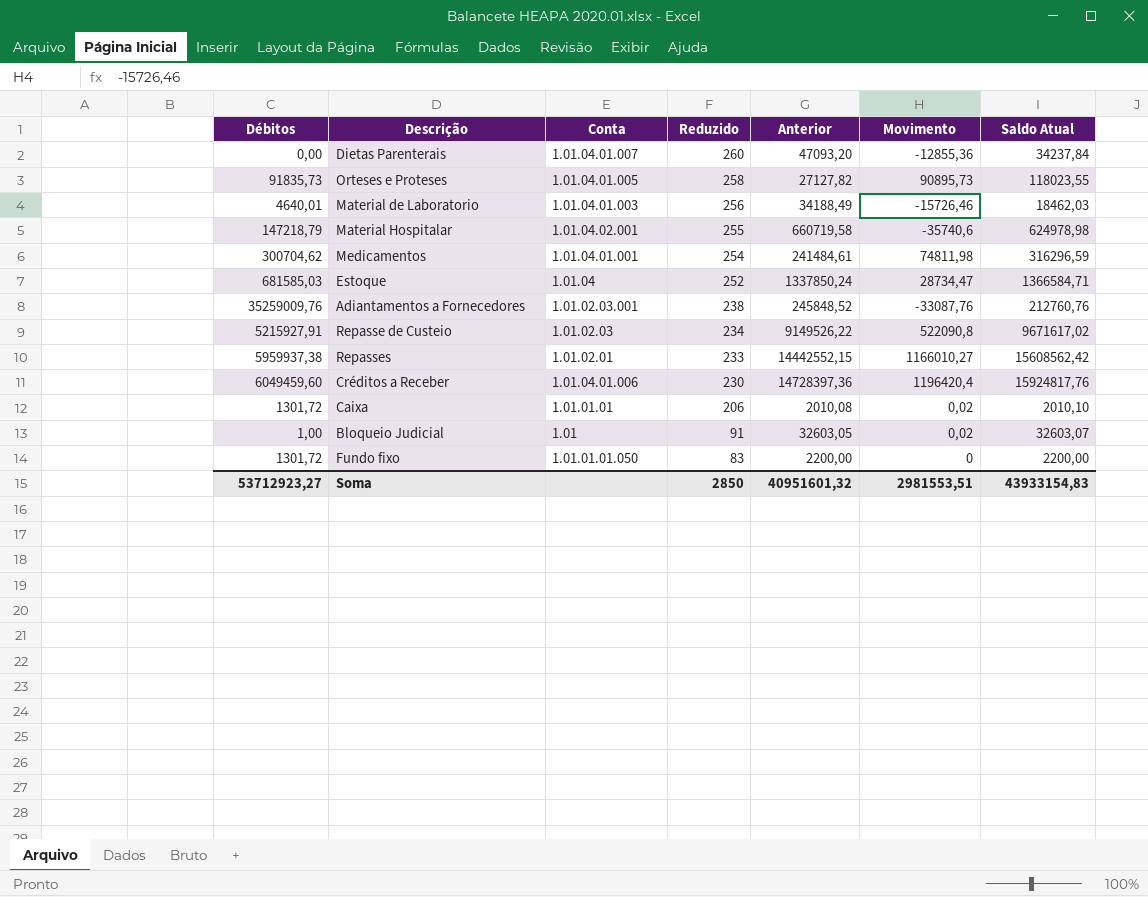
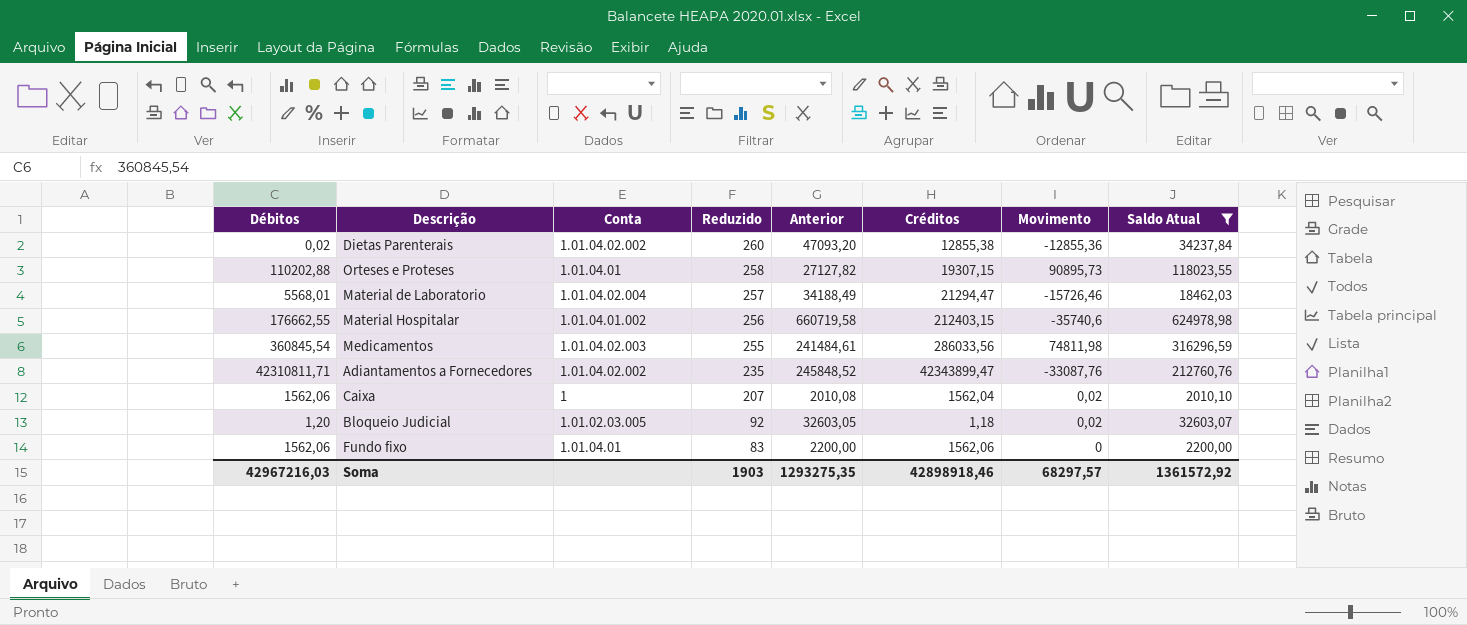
filter: none -> Saldo Atual <= 624978,98
column Créditos | formula: none -> [Débitos] - [Movimento]
Dietas Parenterais | Débitos: 0,00 -> 0,02
Dietas Parenterais | Conta: 1.01.04.01.007 -> 1.01.04.02.002
Orteses e Proteses | Débitos: 91835,73 -> 110202,88
Orteses e Proteses | Conta: 1.01.04.01.005 -> 1.01.04.01
Material de Laboratorio | Débitos: 4640,01 -> 5568,01
Material de Laboratorio | Conta: 1.01.04.01.003 -> 1.01.04.02.004
Material de Laboratorio | Reduzido: 256 -> 257
Material Hospitalar | Débitos: 147218,79 -> 176662,55
Material Hospitalar | Conta: 1.01.04.02.001 -> 1.01.04.01.002
Material Hospitalar | Reduzido: 255 -> 256
Medicamentos | Débitos: 300704,62 -> 360845,54
Medicamentos | Conta: 1.01.04.01.001 -> 1.01.04.02.003
Medicamentos | Reduzido: 254 -> 255
Adiantamentos a Fornecedores | Débitos: 35259009,76 -> 42310811,71
Adiantamentos a Fornecedores | Conta: 1.01.02.03.001 -> 1.01.04.02.002
Adiantamentos a Fornecedores | Reduzido: 238 -> 235
Caixa | Débitos: 1301,72 -> 1562,06
Caixa | Conta: 1.01.01.01 -> 1
Caixa | Reduzido: 206 -> 207
Bloqueio Judicial | Débitos: 1,00 -> 1,20
Bloqueio Judicial | Conta: 1.01 -> 1.01.02.03.005
Bloqueio Judicial | Reduzido: 91 -> 92
Fundo fixo | Débitos: 1301,72 -> 1562,06
Fundo fixo | Conta: 1.01.01.01.050 -> 1.01.04.01
Soma | Débitos: 53712923,27 -> 42967216,03
Soma | Reduzido: 2850 -> 1903
Soma | Anterior: 40951601,32 -> 1293275,35
Soma | Movimento: 2981553,51 -> 68297,57
Soma | Saldo Atual: 43933154,83 -> 1361572,92

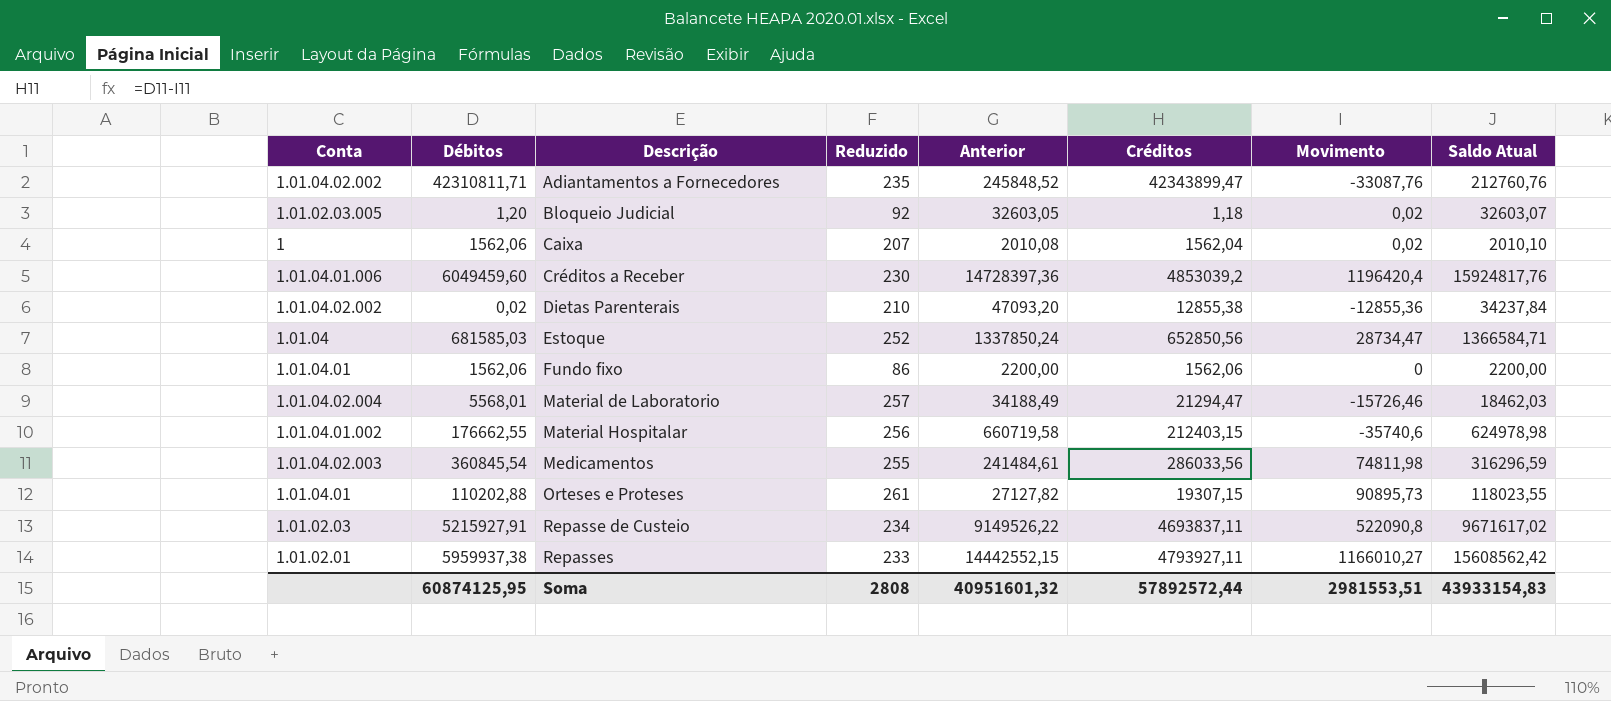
filter: Saldo Atual <= 624978,98 -> none
row order: Reduzido descending -> Descrição ascending
column Conta | position: 3 -> 1
Dietas Parenterais | Reduzido: 260 -> 210
Fundo fixo | Reduzido: 83 -> 86
Orteses e Proteses | Reduzido: 258 -> 261
Soma | Débitos: 42967216,03 -> 60874125,95
Soma | Reduzido: 1903 -> 2808
Soma | Anterior: 1293275,35 -> 40951601,32
Soma | Créditos: 42898918,46 -> 57892572,44
Soma | Movimento: 68297,57 -> 2981553,51
Soma | Saldo Atual: 1361572,92 -> 43933154,83

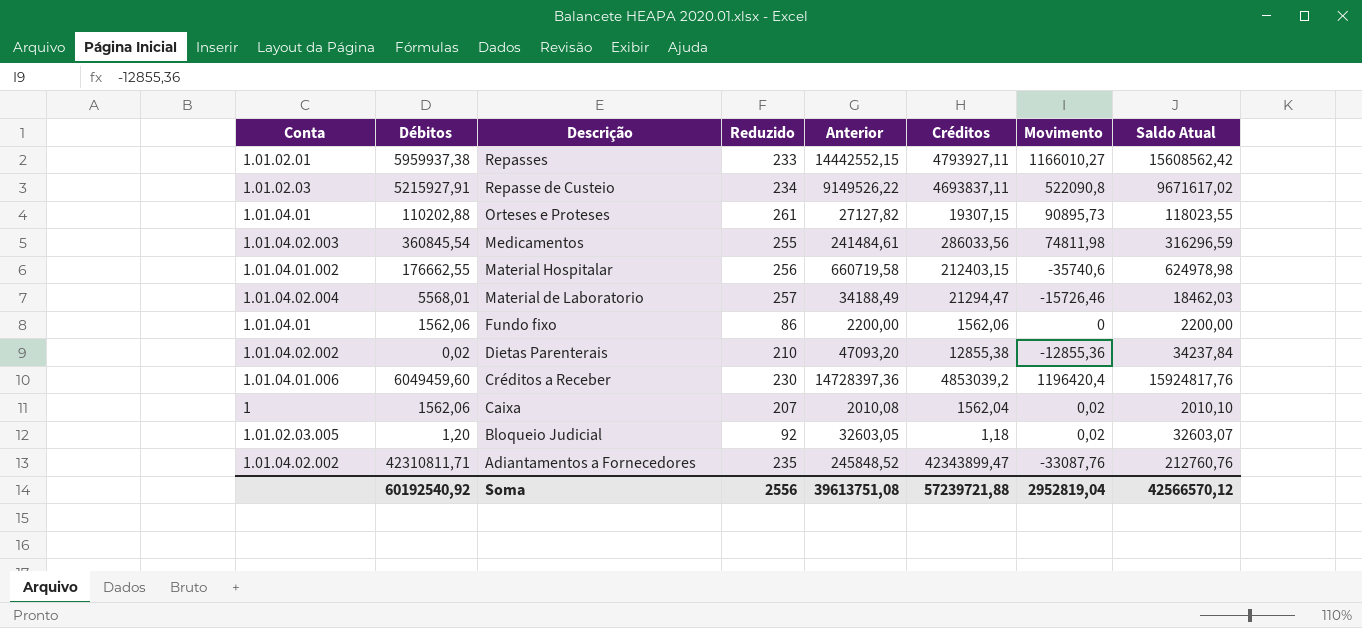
row order: Descrição ascending -> Descrição descending
row Estoque: 1.01.04 | 681585,03 | 252 | 1337850,24 | 652850,56 | 28734,47 | 1366584,71 -> none
Soma | Débitos: 60874125,95 -> 60192540,92
Soma | Reduzido: 2808 -> 2556
Soma | Anterior: 40951601,32 -> 39613751,08
Soma | Créditos: 57892572,44 -> 57239721,88
Soma | Movimento: 2981553,51 -> 2952819,04
Soma | Saldo Atual: 43933154,83 -> 42566570,12

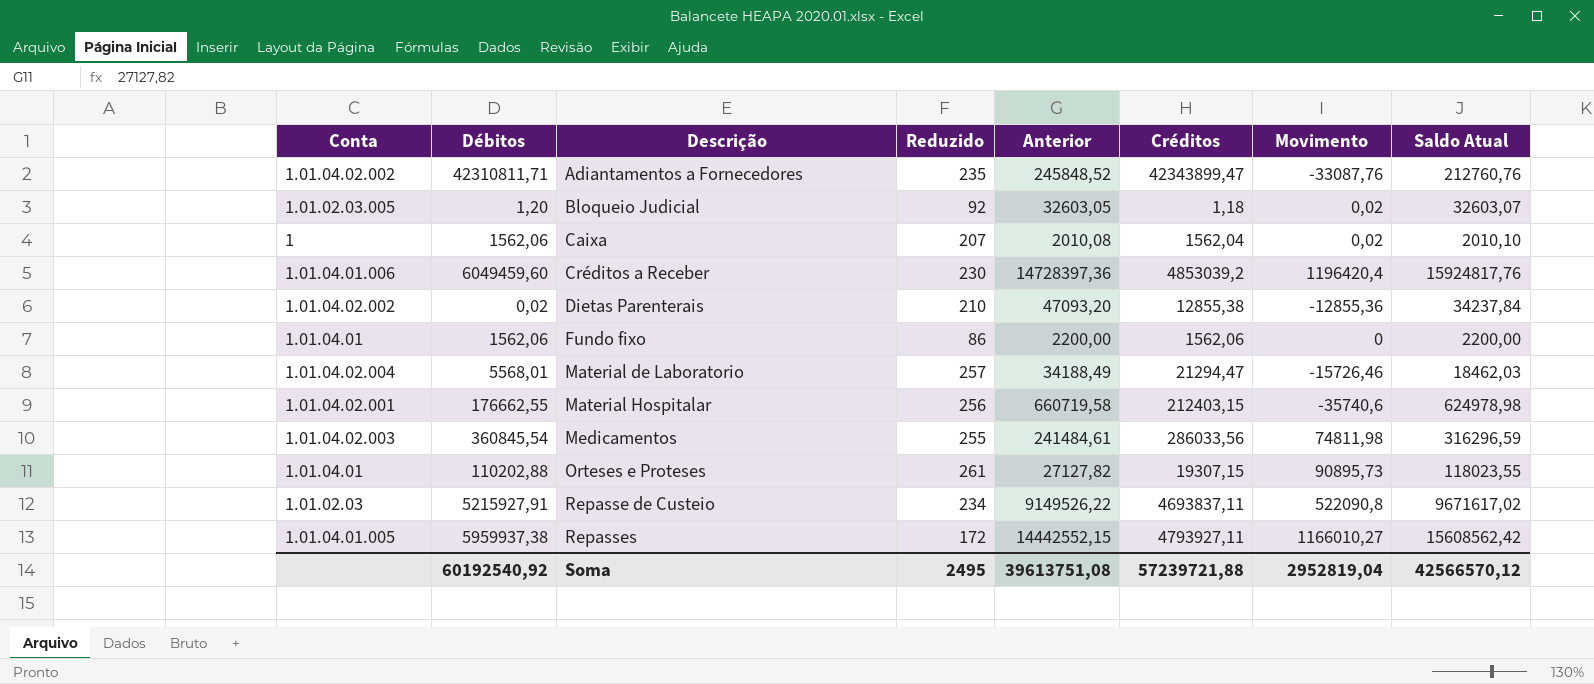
row order: Descrição descending -> Descrição ascending
Material Hospitalar | Conta: 1.01.04.01.002 -> 1.01.04.02.001
Repasses | Conta: 1.01.02.01 -> 1.01.04.01.005
Repasses | Reduzido: 233 -> 172
Soma | Reduzido: 2556 -> 2495

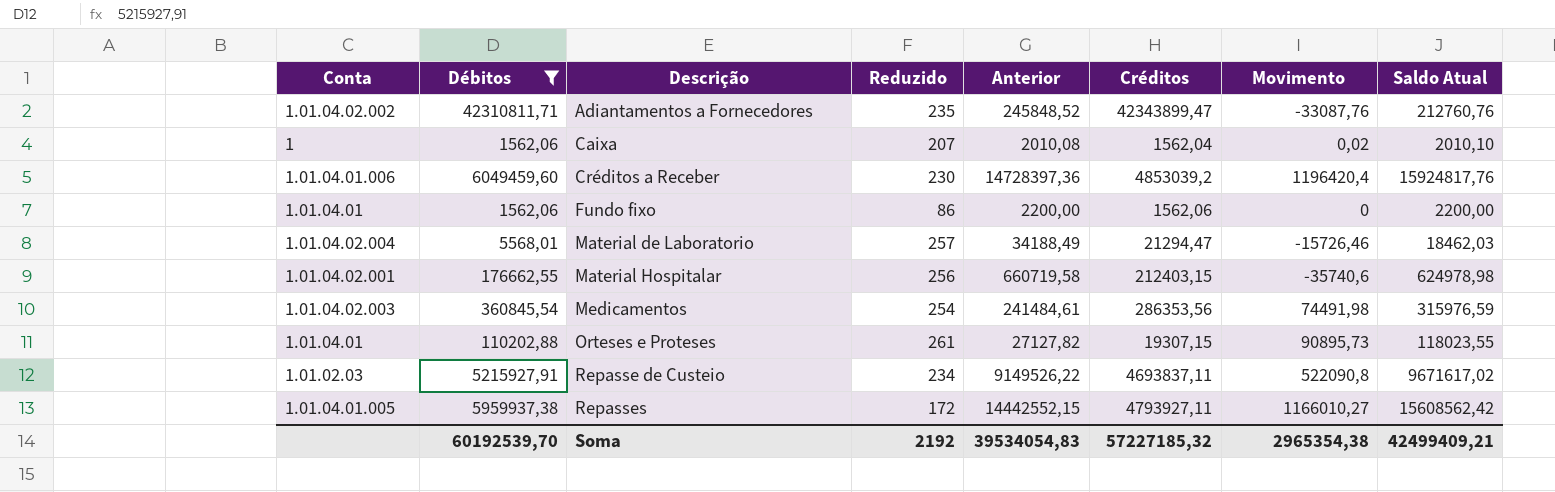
filter: none -> Débitos >= 1562,06
Medicamentos | Reduzido: 255 -> 254
Medicamentos | Créditos: 286033,56 -> 286353,56
Medicamentos | Movimento: 74811,98 -> 74491,98
Medicamentos | Saldo Atual: 316296,59 -> 315976,59
Soma | Débitos: 60192540,92 -> 60192539,70
Soma | Reduzido: 2495 -> 2192
Soma | Anterior: 39613751,08 -> 39534054,83
Soma | Créditos: 57239721,88 -> 57227185,32
Soma | Movimento: 2952819,04 -> 2965354,38
Soma | Saldo Atual: 42566570,12 -> 42499409,21

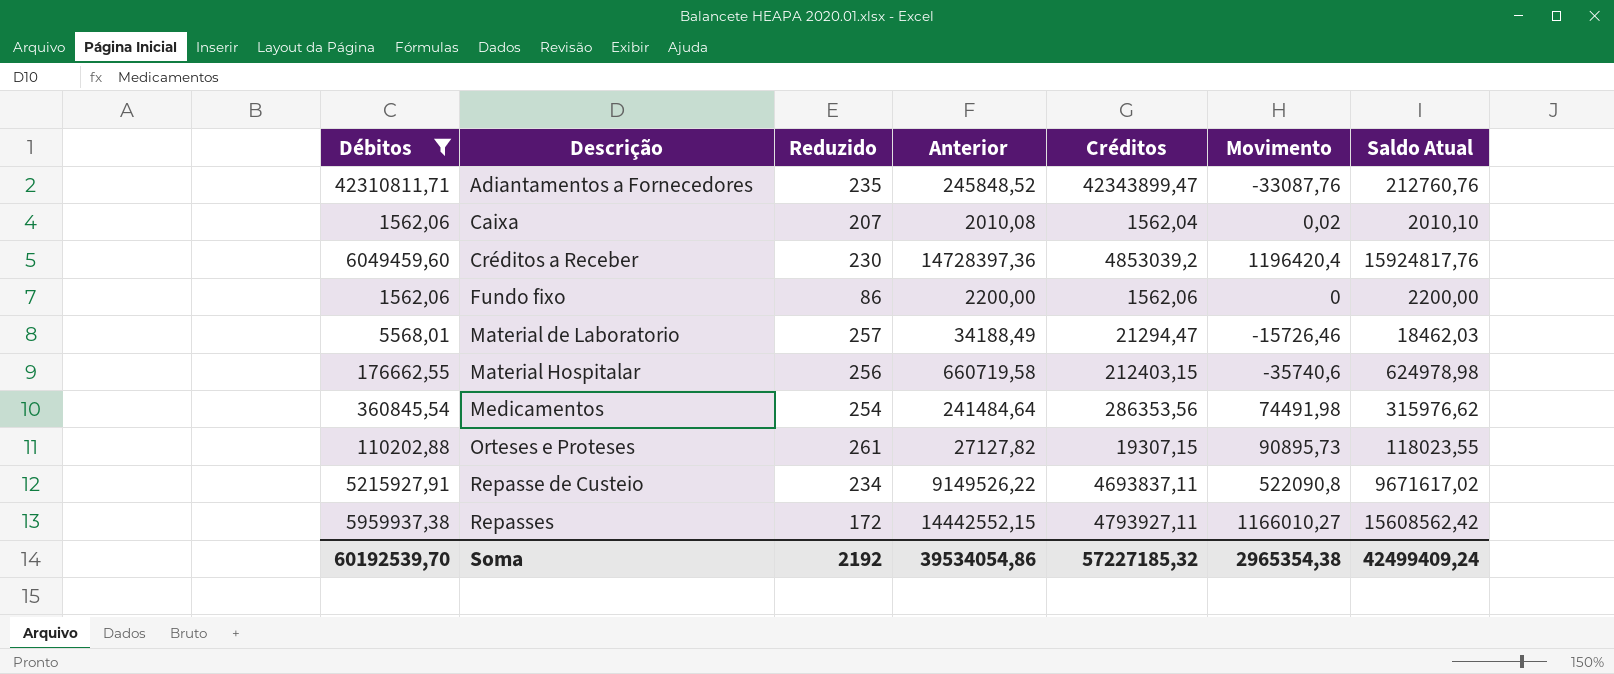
column Conta | position: 1 -> none
Medicamentos | Anterior: 241484,61 -> 241484,64
Medicamentos | Saldo Atual: 315976,59 -> 315976,62
Soma | Anterior: 39534054,83 -> 39534054,86
Soma | Saldo Atual: 42499409,21 -> 42499409,24

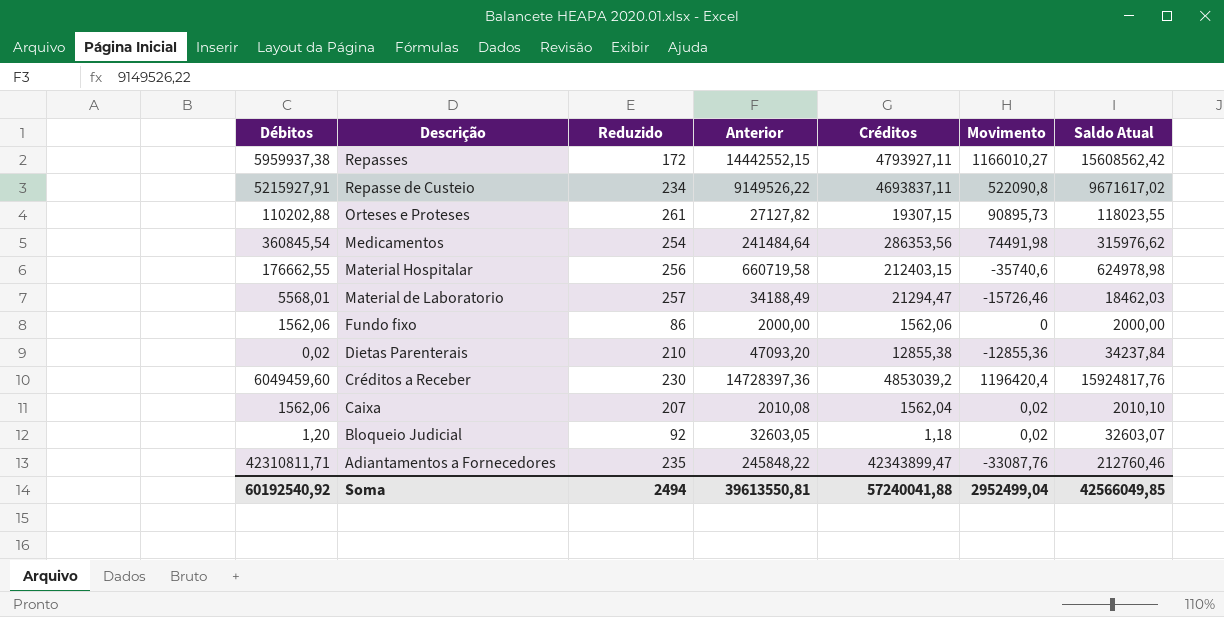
filter: Débitos >= 1562,06 -> none
row order: Descrição ascending -> Descrição descending
Fundo fixo | Anterior: 2200,00 -> 2000,00
Fundo fixo | Saldo Atual: 2200,00 -> 2000,00
Adiantamentos a Fornecedores | Anterior: 245848,52 -> 245848,22
Adiantamentos a Fornecedores | Saldo Atual: 212760,76 -> 212760,46
Soma | Débitos: 60192539,70 -> 60192540,92
Soma | Reduzido: 2192 -> 2494
Soma | Anterior: 39534054,86 -> 39613550,81
Soma | Créditos: 57227185,32 -> 57240041,88
Soma | Movimento: 2965354,38 -> 2952499,04
Soma | Saldo Atual: 42499409,24 -> 42566049,85

